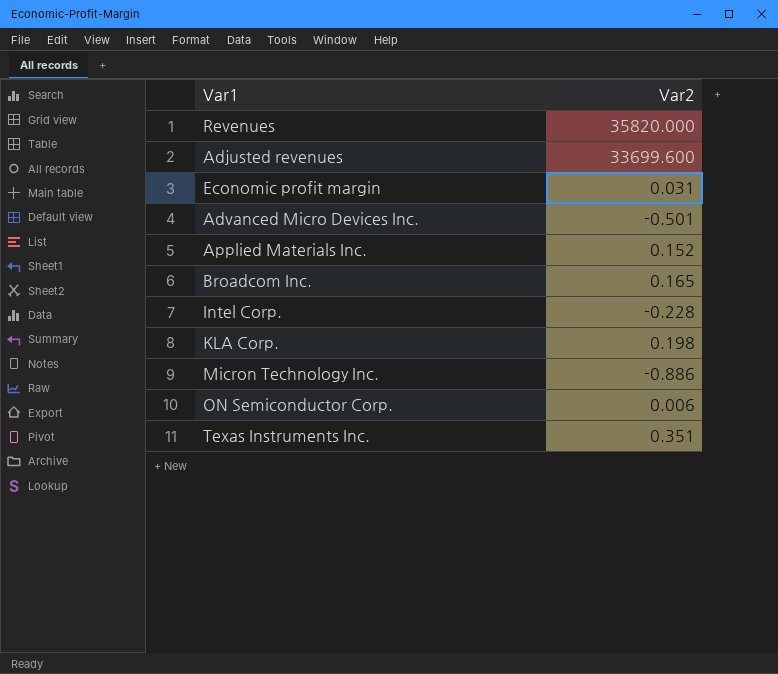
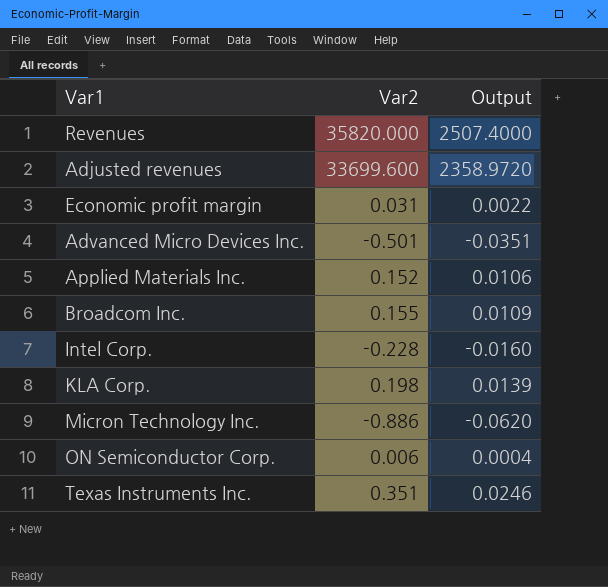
column Output | formula: none -> [Var2] * 0.07
Broadcom Inc. | Var2: 0.165 -> 0.155

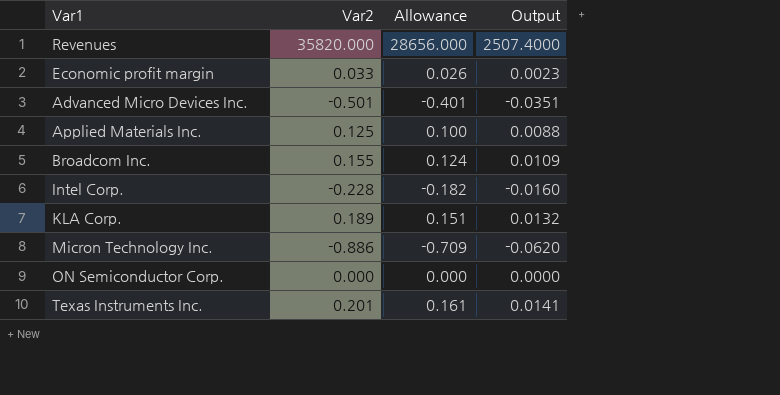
column Allowance | formula: none -> [Var2] * 0.8
row Adjusted revenues: 33699.600 | 2358.9720 -> none
Economic profit margin | Var2: 0.031 -> 0.033
Economic profit margin | Output: 0.0022 -> 0.0023
Applied Materials Inc. | Var2: 0.152 -> 0.125
Applied Materials Inc. | Output: 0.0106 -> 0.0088
KLA Corp. | Var2: 0.198 -> 0.189
KLA Corp. | Output: 0.0139 -> 0.0132
ON Semiconductor Corp. | Var2: 0.006 -> 0.000
ON Semiconductor Corp. | Output: 0.0004 -> 0.0000
Texas Instruments Inc. | Var2: 0.351 -> 0.201
Texas Instruments Inc. | Output: 0.0246 -> 0.0141

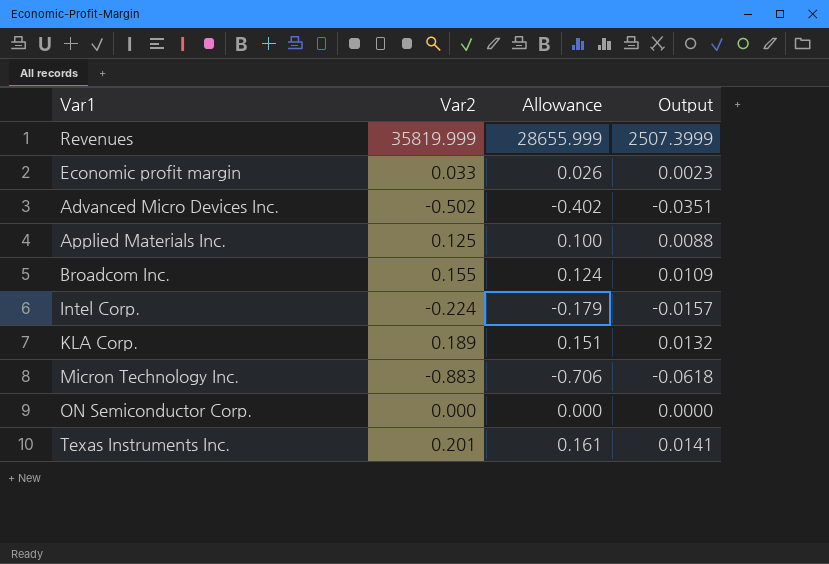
Revenues | Var2: 35820.000 -> 35819.999
Revenues | Allowance: 28656.000 -> 28655.999
Revenues | Output: 2507.4000 -> 2507.3999
Advanced Micro Devices Inc. | Var2: -0.501 -> -0.502
Advanced Micro Devices Inc. | Allowance: -0.401 -> -0.402
Intel Corp. | Var2: -0.228 -> -0.224
Intel Corp. | Allowance: -0.182 -> -0.179
Intel Corp. | Output: -0.0160 -> -0.0157
Micron Technology Inc. | Var2: -0.886 -> -0.883
Micron Technology Inc. | Allowance: -0.709 -> -0.706
Micron Technology Inc. | Output: -0.0620 -> -0.0618

